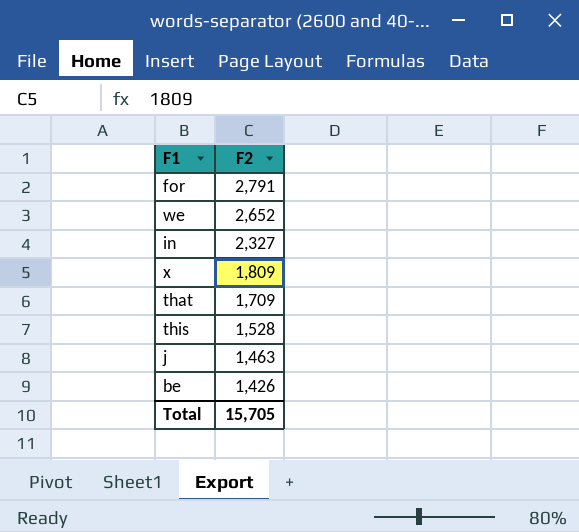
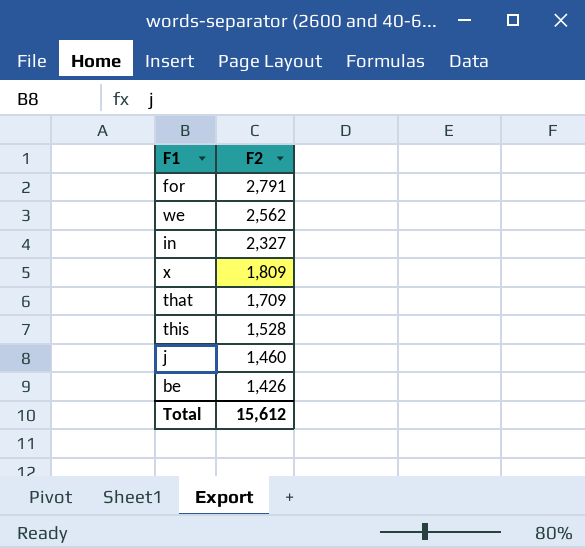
we | F2: 2,652 -> 2,562
j | F2: 1,463 -> 1,460
Total | F2: 15,705 -> 15,612

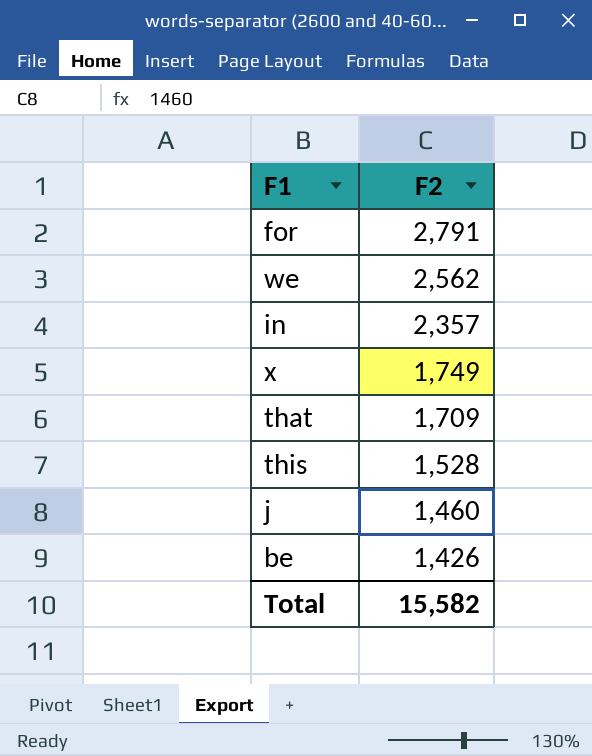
in | F2: 2,327 -> 2,357
x | F2: 1,809 -> 1,749
Total | F2: 15,612 -> 15,582

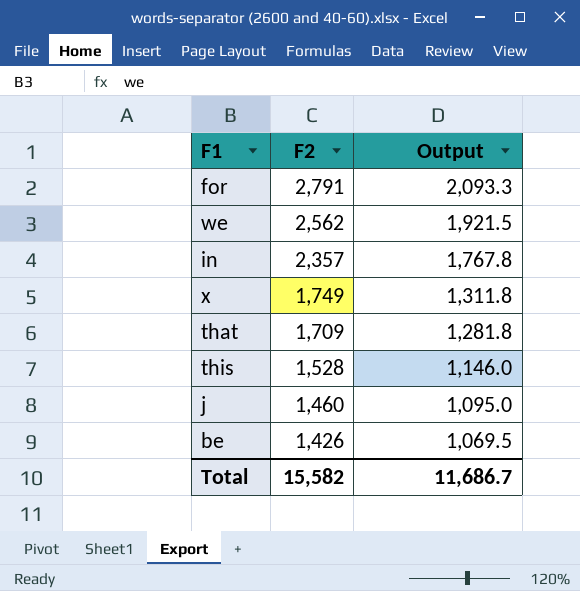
column Output | formula: none -> [F2] * 0.75

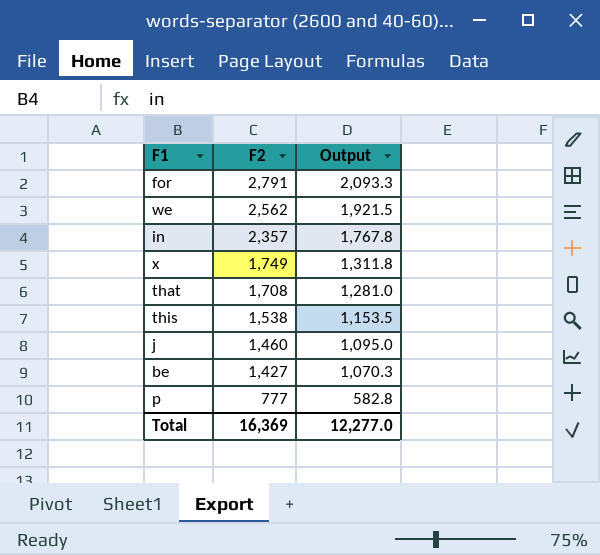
that | F2: 1,709 -> 1,708
that | Output: 1,281.8 -> 1,281.0
this | F2: 1,528 -> 1,538
this | Output: 1,146.0 -> 1,153.5
be | F2: 1,426 -> 1,427
be | Output: 1,069.5 -> 1,070.3
row p: none -> 777 | 582.8
Total | F2: 15,582 -> 16,369
Total | Output: 11,686.7 -> 12,277.0

